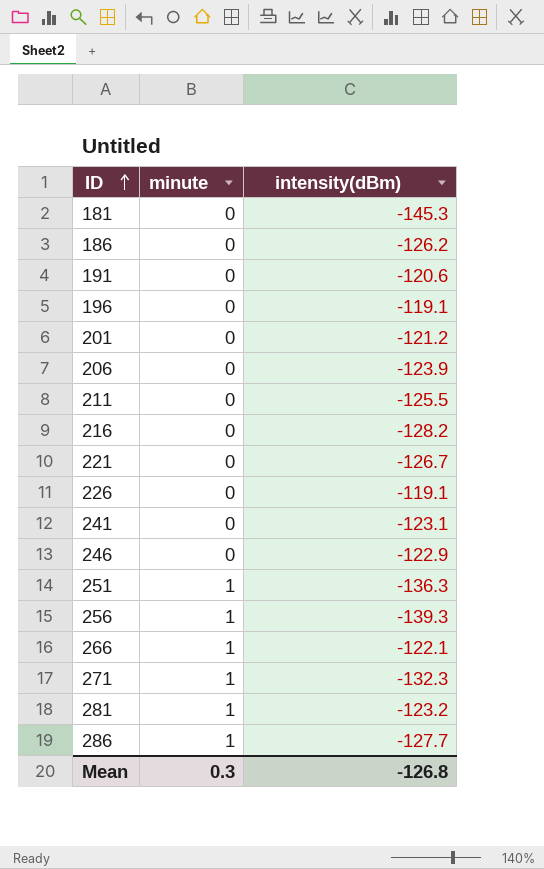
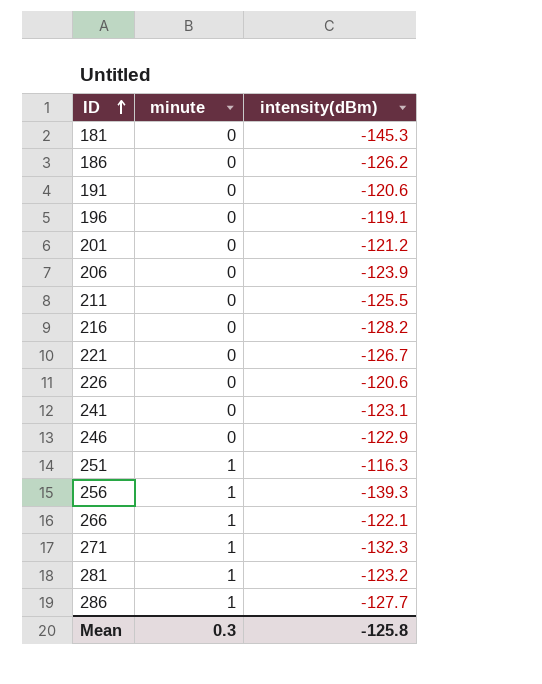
226 | intensity(dBm): -119.1 -> -120.6
251 | intensity(dBm): -136.3 -> -116.3
Mean | intensity(dBm): -126.8 -> -125.8

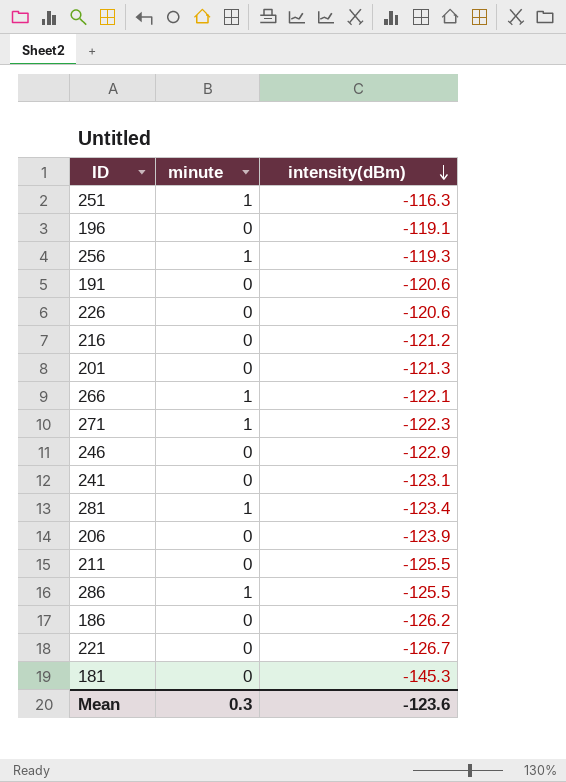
row order: ID ascending -> intensity(dBm) descending
256 | intensity(dBm): -139.3 -> -119.3
216 | intensity(dBm): -128.2 -> -121.2
201 | intensity(dBm): -121.2 -> -121.3
271 | intensity(dBm): -132.3 -> -122.3
281 | intensity(dBm): -123.2 -> -123.4
286 | intensity(dBm): -127.7 -> -125.5
Mean | intensity(dBm): -125.8 -> -123.6

